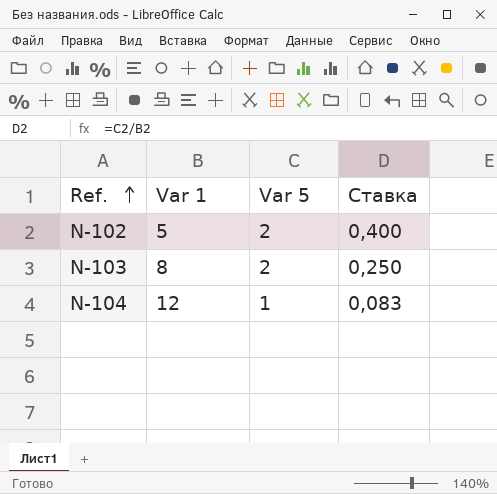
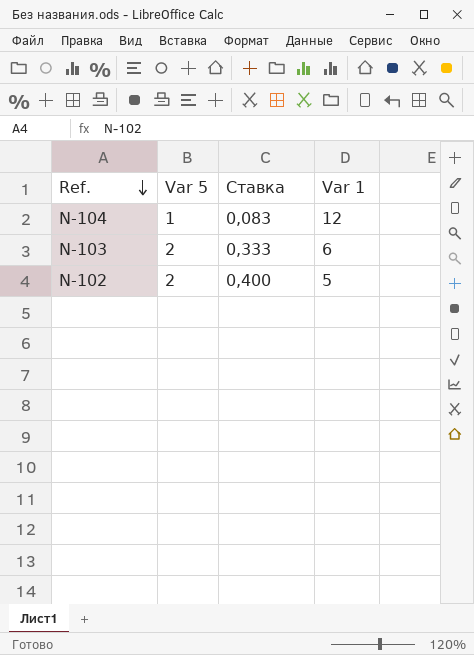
row order: Ref. ascending -> Ref. descending
column Var 1 | position: 2 -> 4
N-103 | Ставка: 0,250 -> 0,333
N-103 | Var 1: 8 -> 6

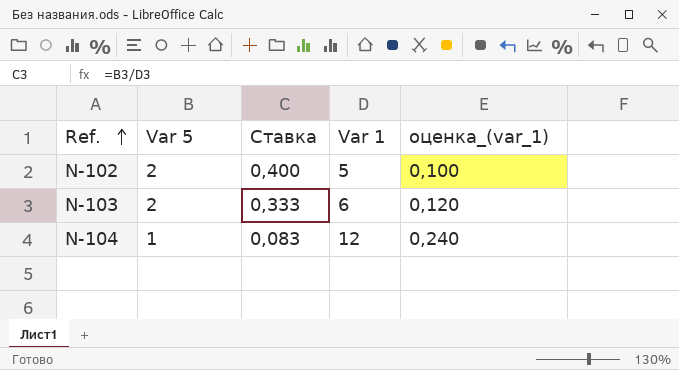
row order: Ref. descending -> Ref. ascending
column оценка_(var_1) | formula: none -> [Var 1] * 0,02

